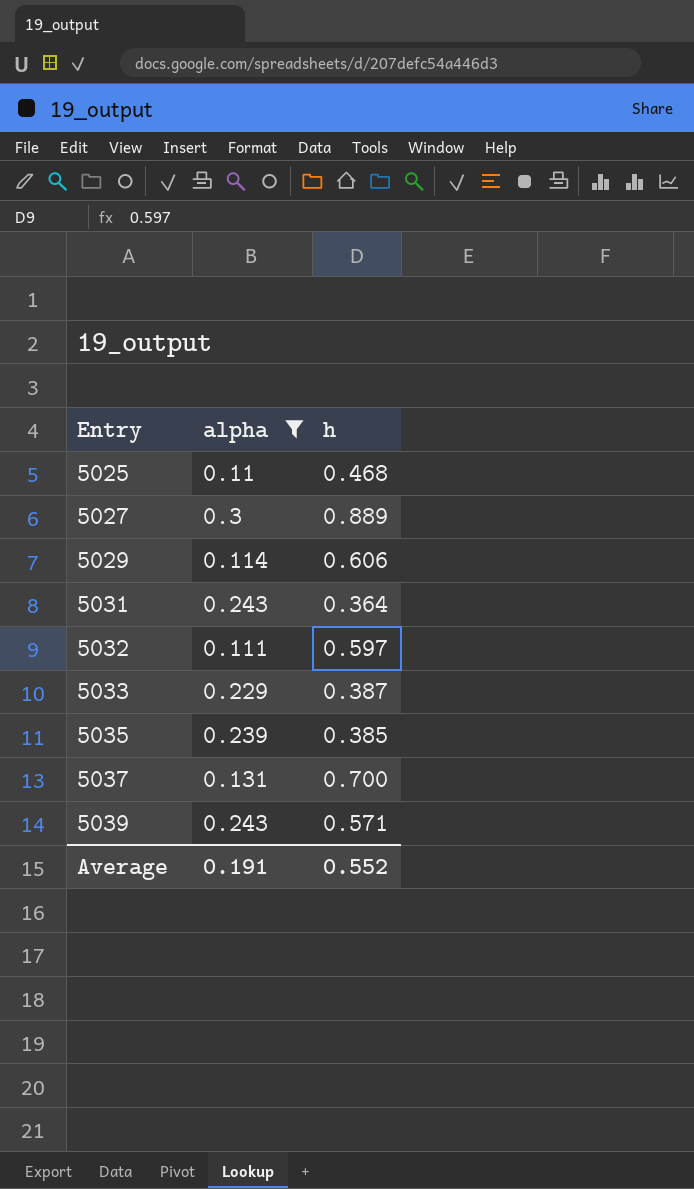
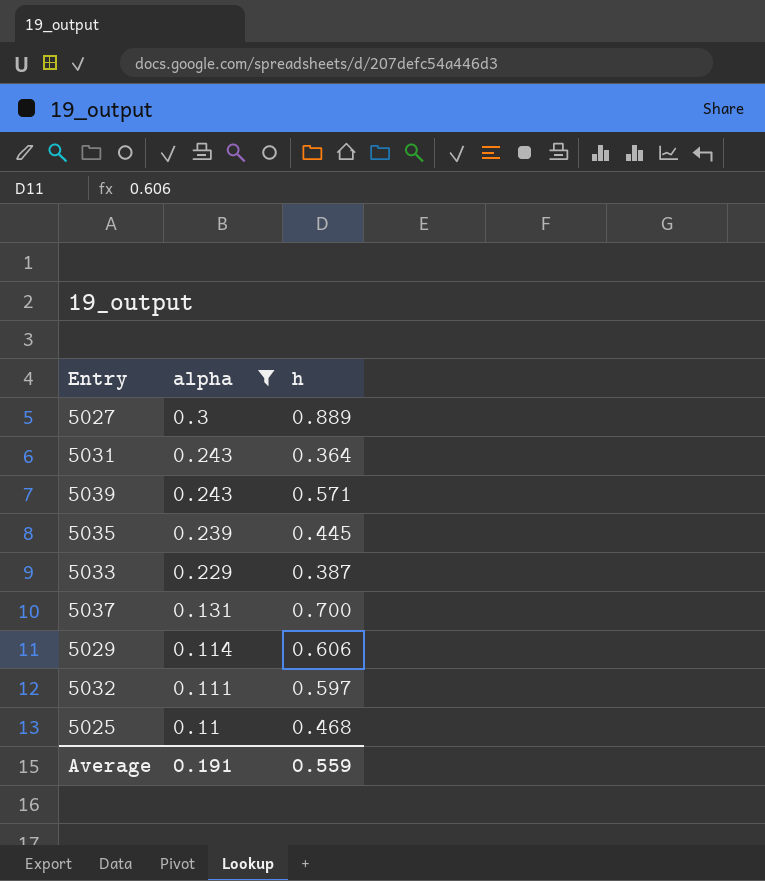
row order: Entry ascending -> alpha descending
5035 | h: 0.385 -> 0.445
Average | h: 0.552 -> 0.559

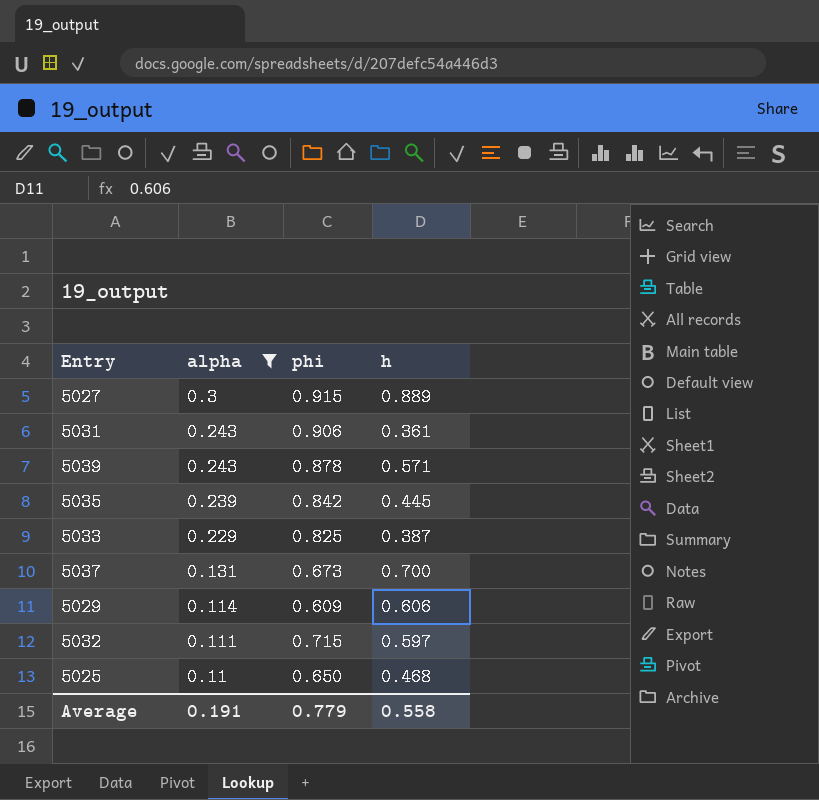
column phi | position: none -> 3
5031 | h: 0.364 -> 0.361
Average | h: 0.559 -> 0.558

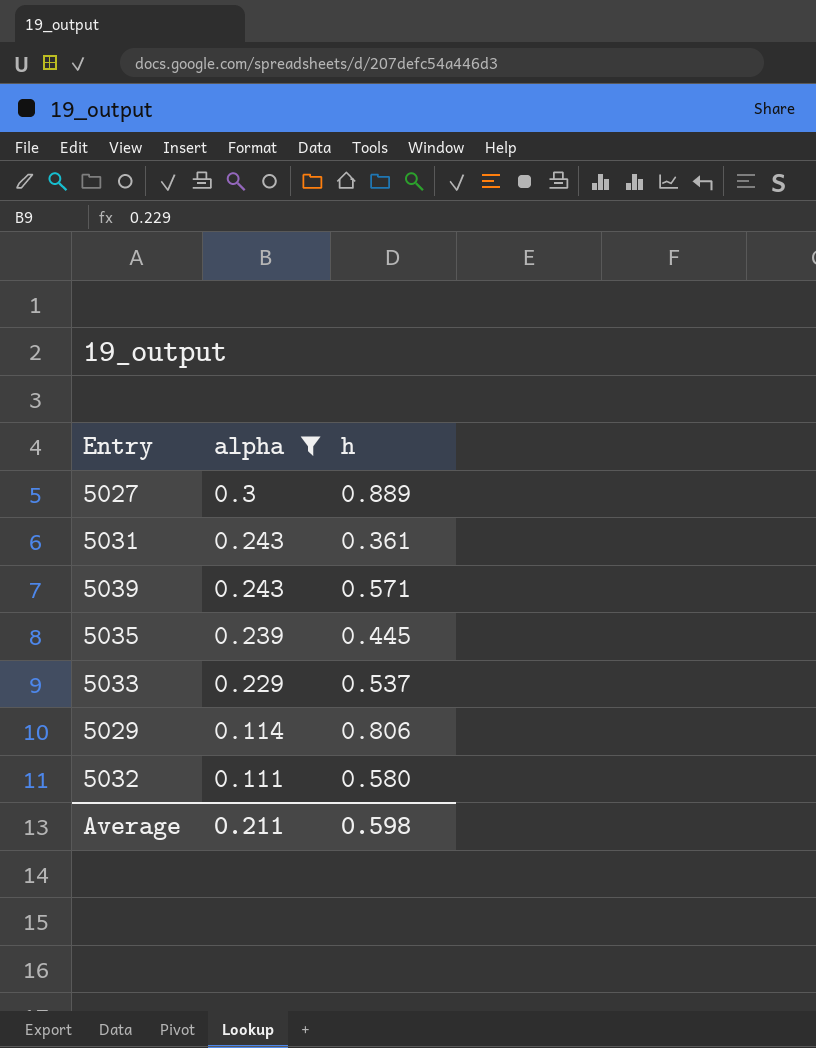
column phi | position: 3 -> none
row 5037: 0.131 | 0.673 | 0.700 -> none
row 5025: 0.11 | 0.650 | 0.468 -> none
5033 | h: 0.387 -> 0.537
5029 | h: 0.606 -> 0.806
5032 | h: 0.597 -> 0.580
Average | alpha: 0.191 -> 0.211
Average | h: 0.558 -> 0.598

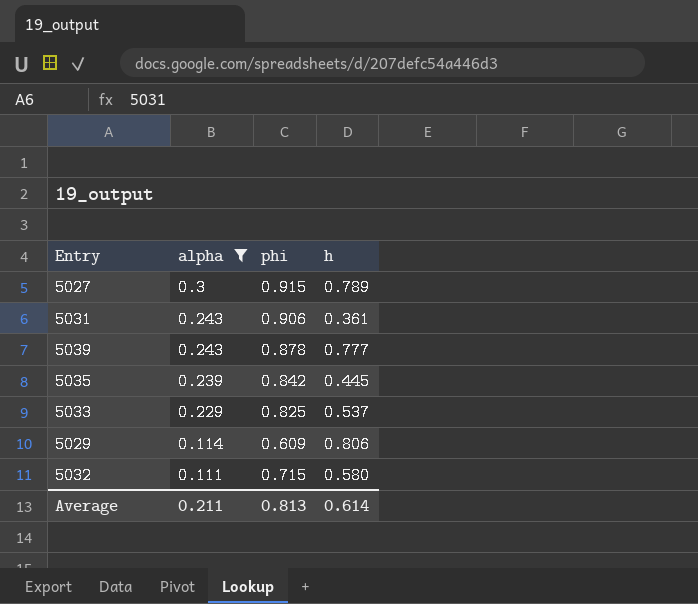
column phi | position: none -> 3
5027 | h: 0.889 -> 0.789
5039 | h: 0.571 -> 0.777
Average | h: 0.598 -> 0.614

